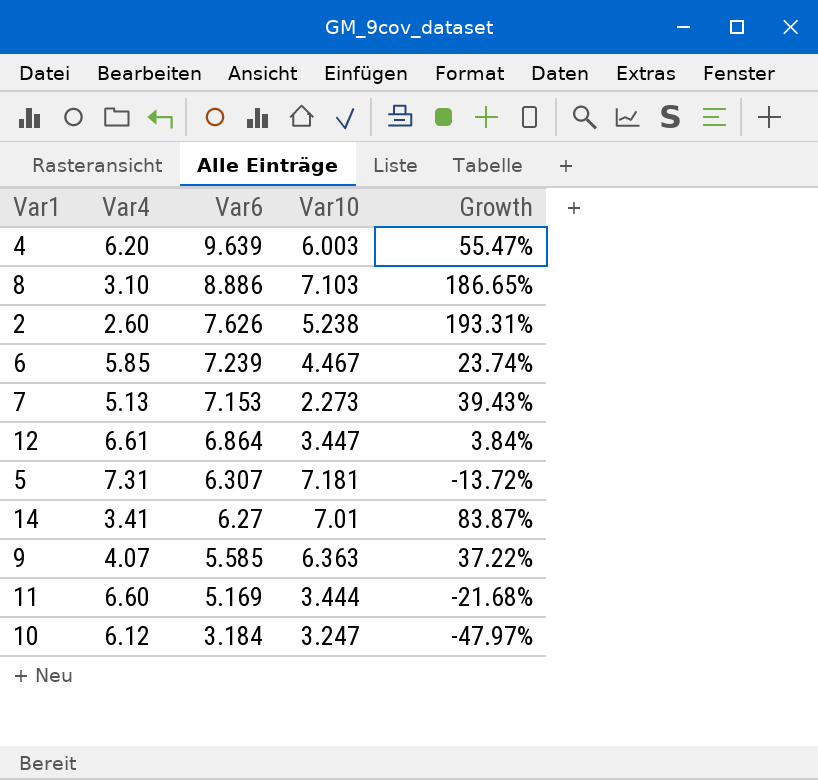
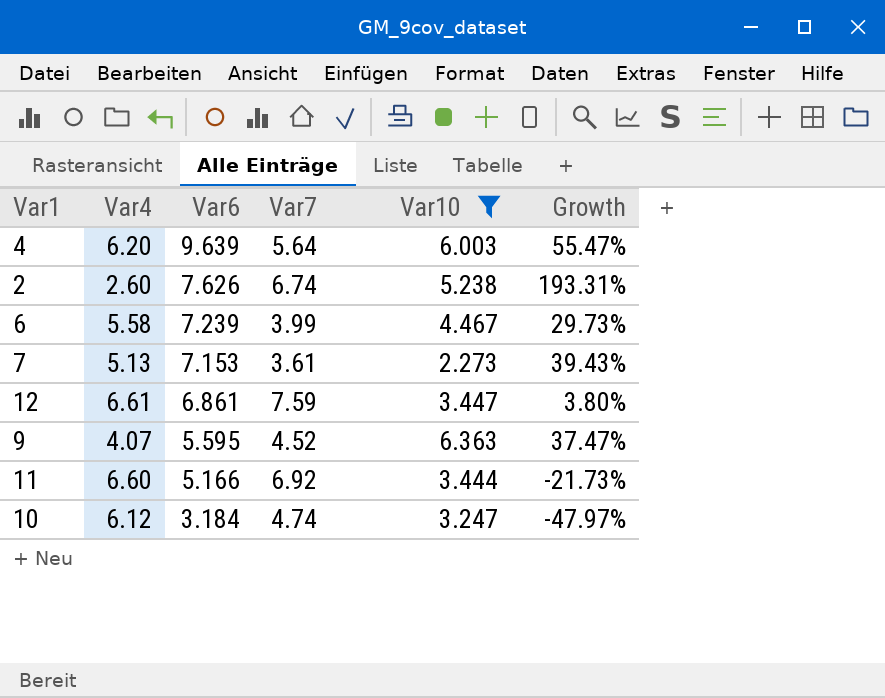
filter: none -> Var10 <= 6.363
column Var7 | position: none -> 4
6 | Var4: 5.85 -> 5.58
6 | Growth: 23.74% -> 29.73%
12 | Var6: 6.864 -> 6.861
12 | Growth: 3.84% -> 3.80%
9 | Var6: 5.585 -> 5.595
9 | Growth: 37.22% -> 37.47%
11 | Var6: 5.169 -> 5.166
11 | Growth: -21.68% -> -21.73%

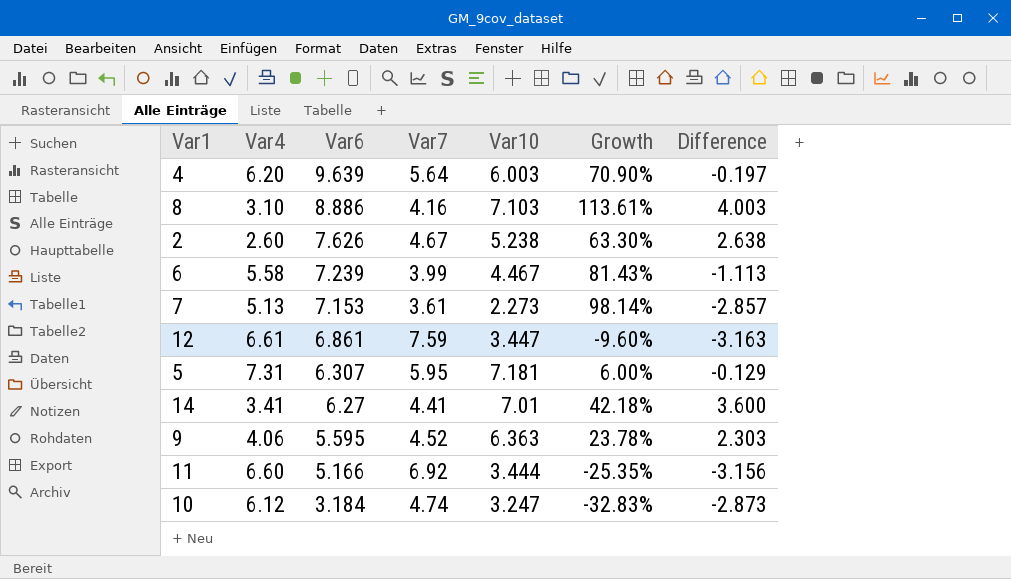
filter: Var10 <= 6.363 -> none
column Growth | formula: ([Var6] - [Var4]) / [Var4] -> ([Var6] - [Var7]) / [Var7]
column Difference | formula: none -> [Var10] - [Var4]
2 | Var7: 6.74 -> 4.67
9 | Var4: 4.07 -> 4.06

